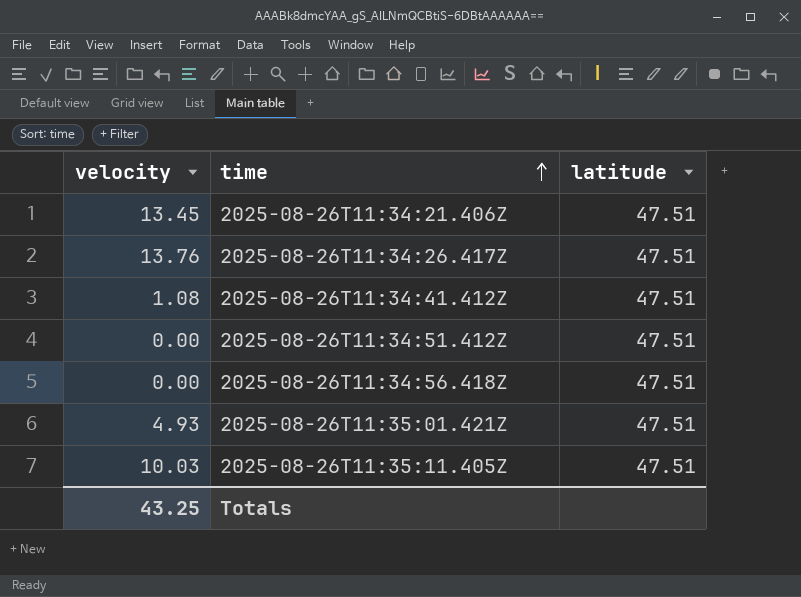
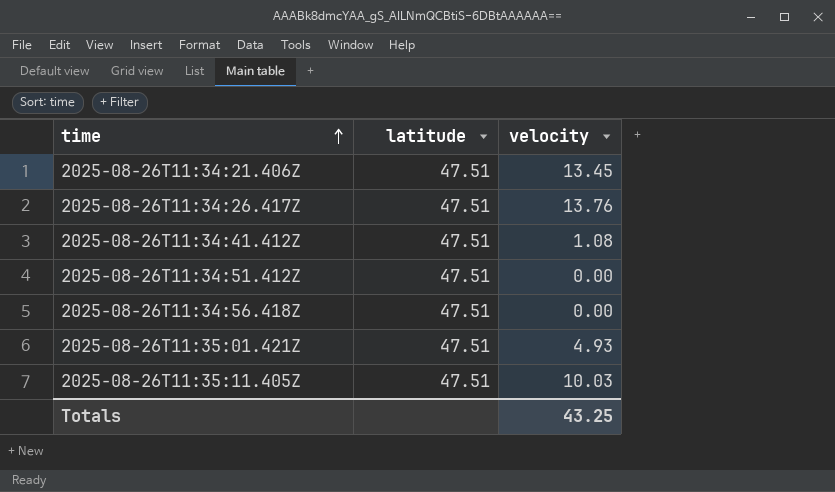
column velocity | position: 1 -> 3

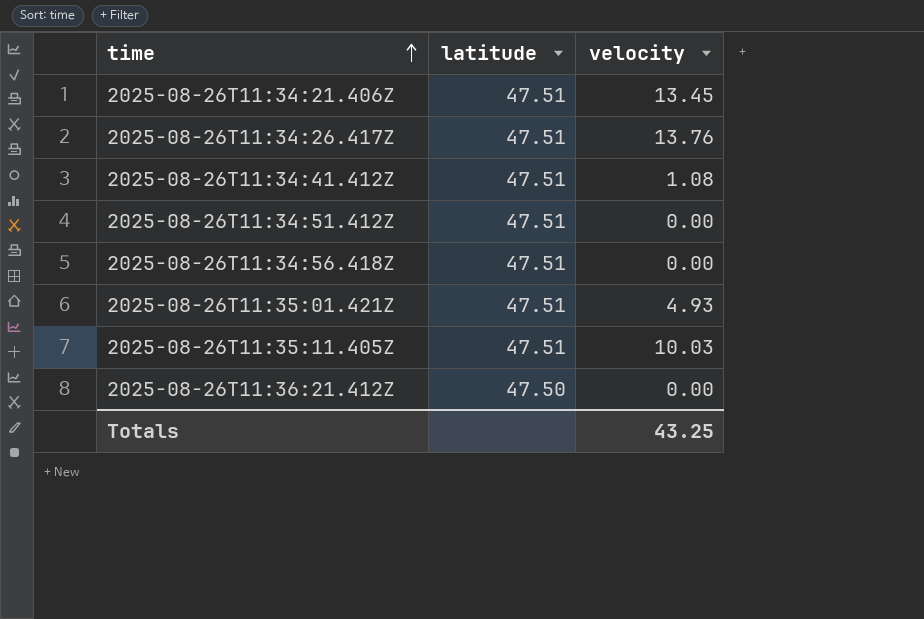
row 2025-08-26T11:36:21.412Z: none -> 47.50 | 0.00

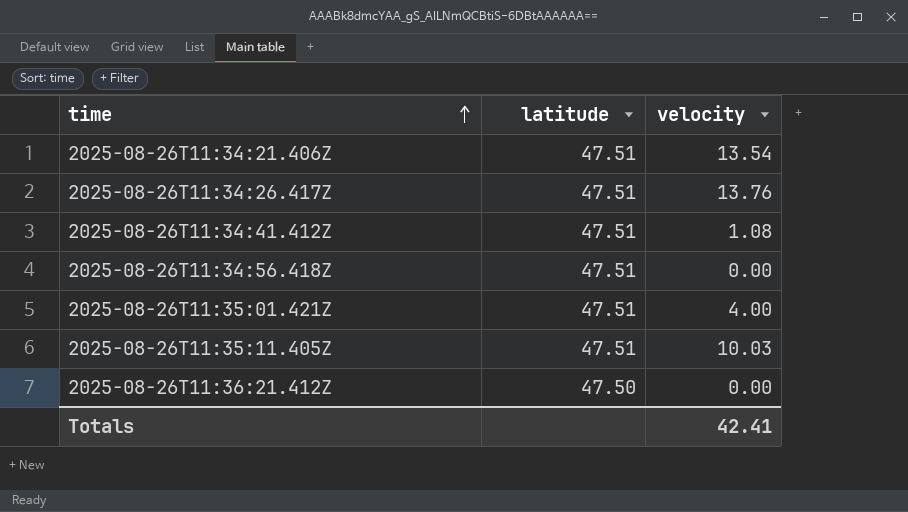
row 2025-08-26T11:34:51.412Z: 47.51 | 0.00 -> none
2025-08-26T11:34:21.406Z | velocity: 13.45 -> 13.54
2025-08-26T11:35:01.421Z | velocity: 4.93 -> 4.00
Totals | velocity: 43.25 -> 42.41

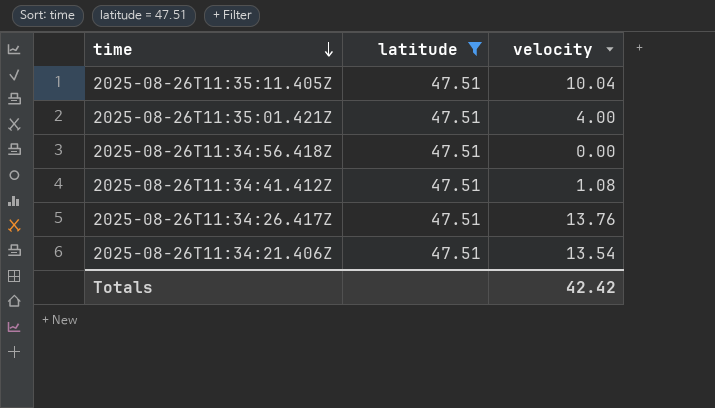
filter: none -> latitude = 47.51
row order: time ascending -> time descending
2025-08-26T11:35:11.405Z | velocity: 10.03 -> 10.04
Totals | velocity: 42.41 -> 42.42

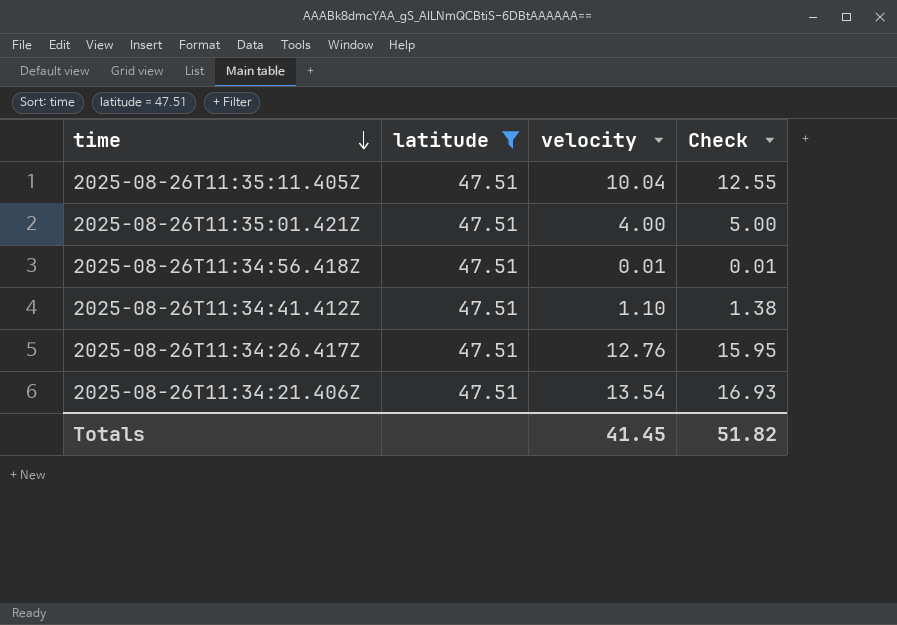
column Check | formula: none -> [velocity] * 1.25
2025-08-26T11:34:56.418Z | velocity: 0.00 -> 0.01
2025-08-26T11:34:41.412Z | velocity: 1.08 -> 1.10
2025-08-26T11:34:26.417Z | velocity: 13.76 -> 12.76
Totals | velocity: 42.42 -> 41.45

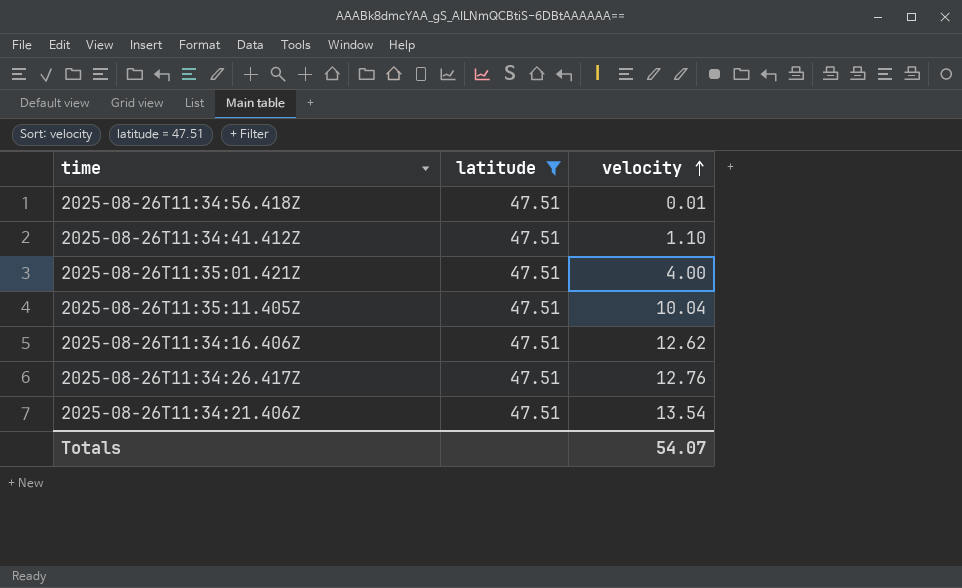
row order: time descending -> velocity ascending
column Check | formula: [velocity] * 1.25 -> none
row 2025-08-26T11:34:16.406Z: none -> 47.51 | 12.62
Totals | velocity: 41.45 -> 54.07

